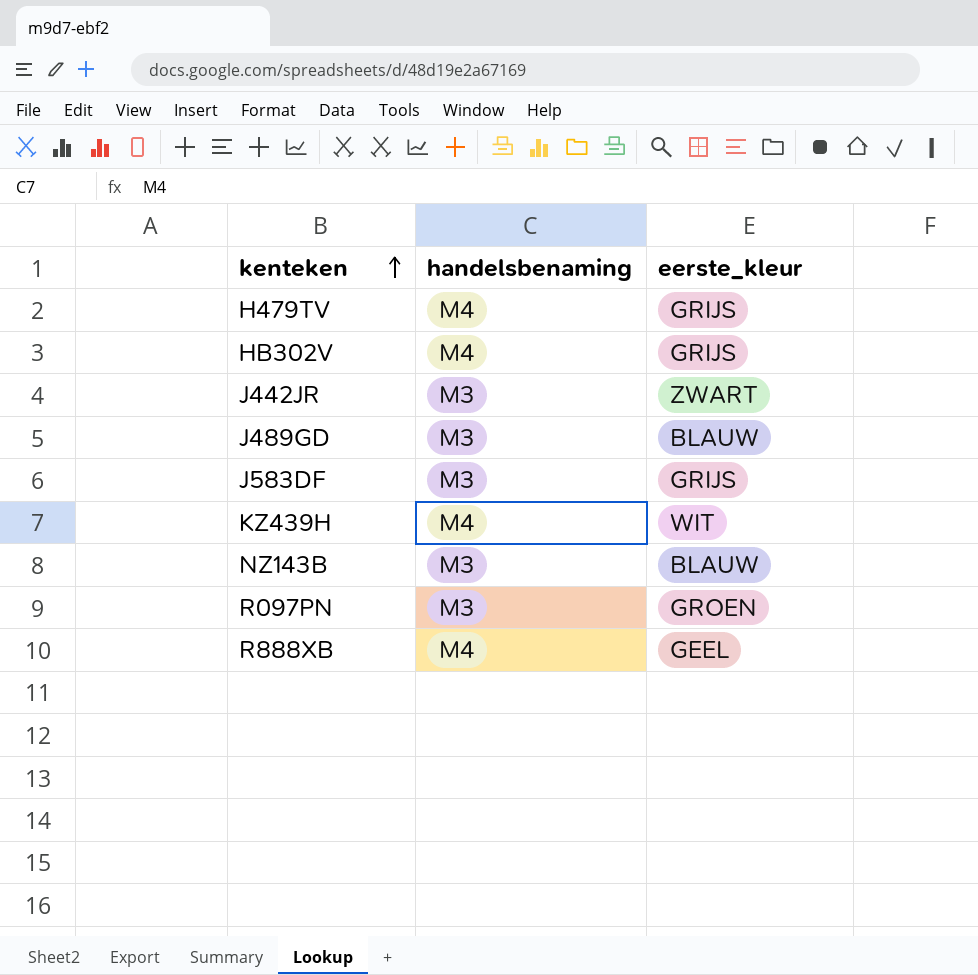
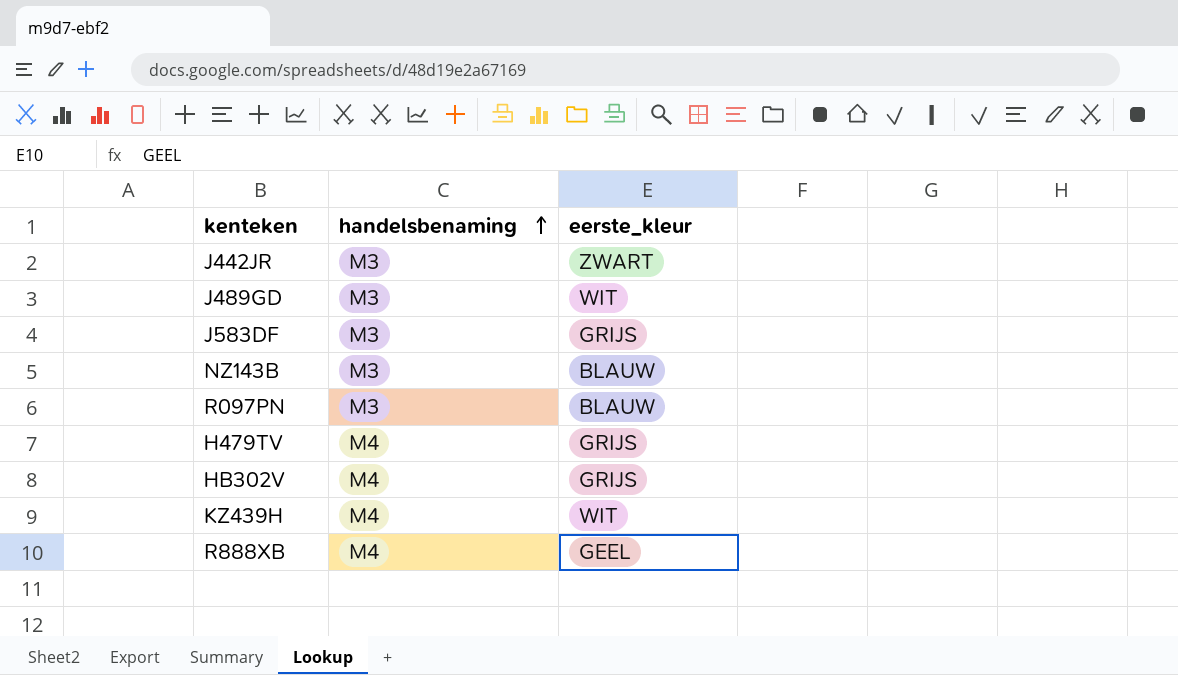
row order: kenteken ascending -> handelsbenaming ascending
J489GD | eerste_kleur: BLAUW -> WIT
R097PN | eerste_kleur: GROEN -> BLAUW

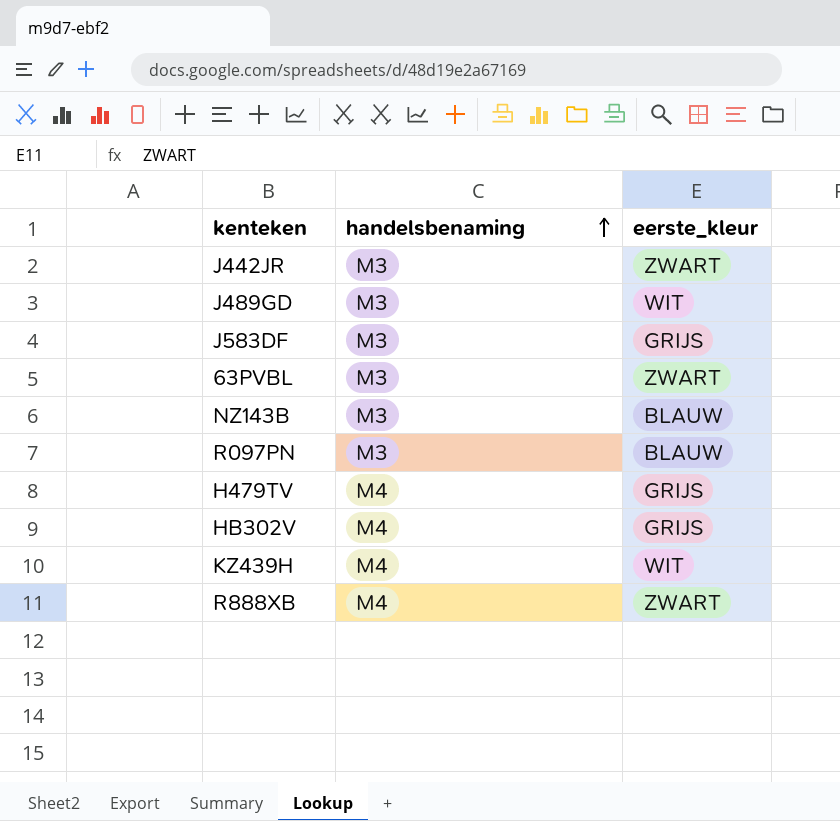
row 63PVBL: none -> M3 | ZWART
R888XB | eerste_kleur: GEEL -> ZWART

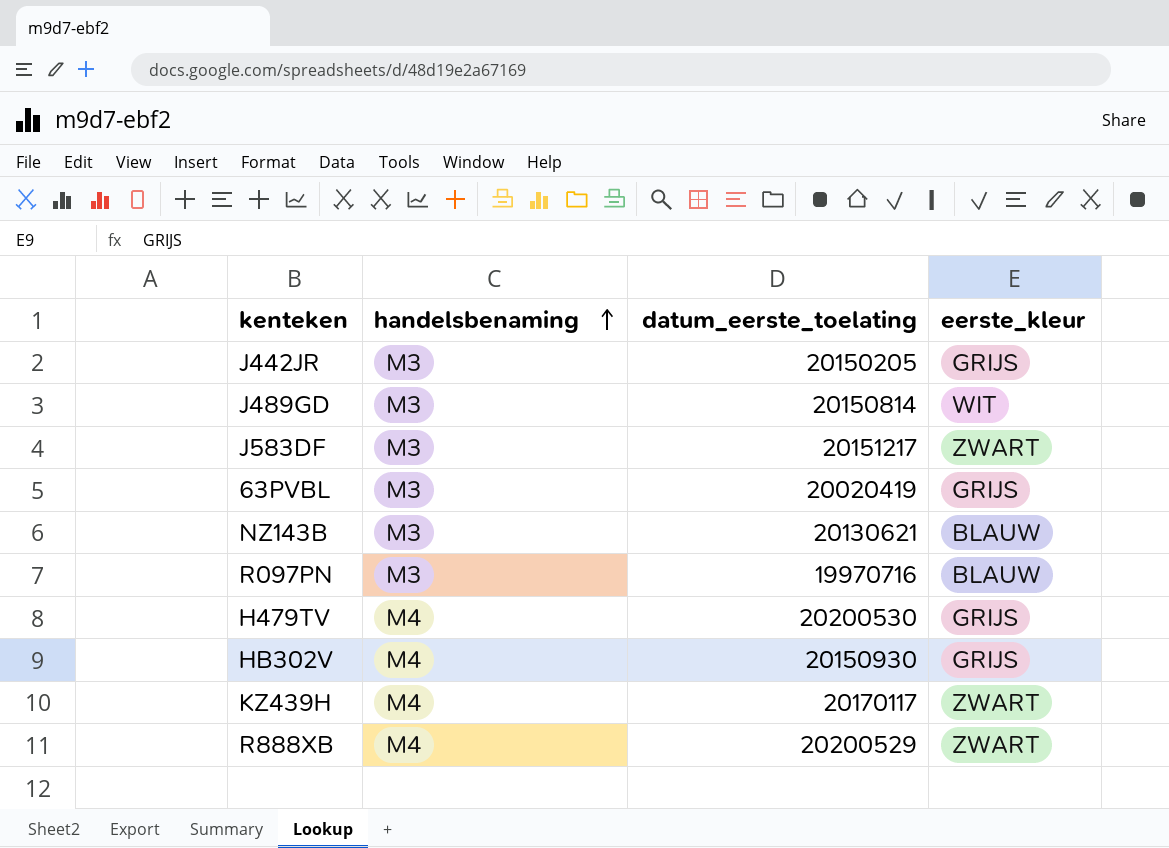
column datum_eerste_toelating | position: none -> 3
J442JR | eerste_kleur: ZWART -> GRIJS
J583DF | eerste_kleur: GRIJS -> ZWART
63PVBL | eerste_kleur: ZWART -> GRIJS
KZ439H | eerste_kleur: WIT -> ZWART

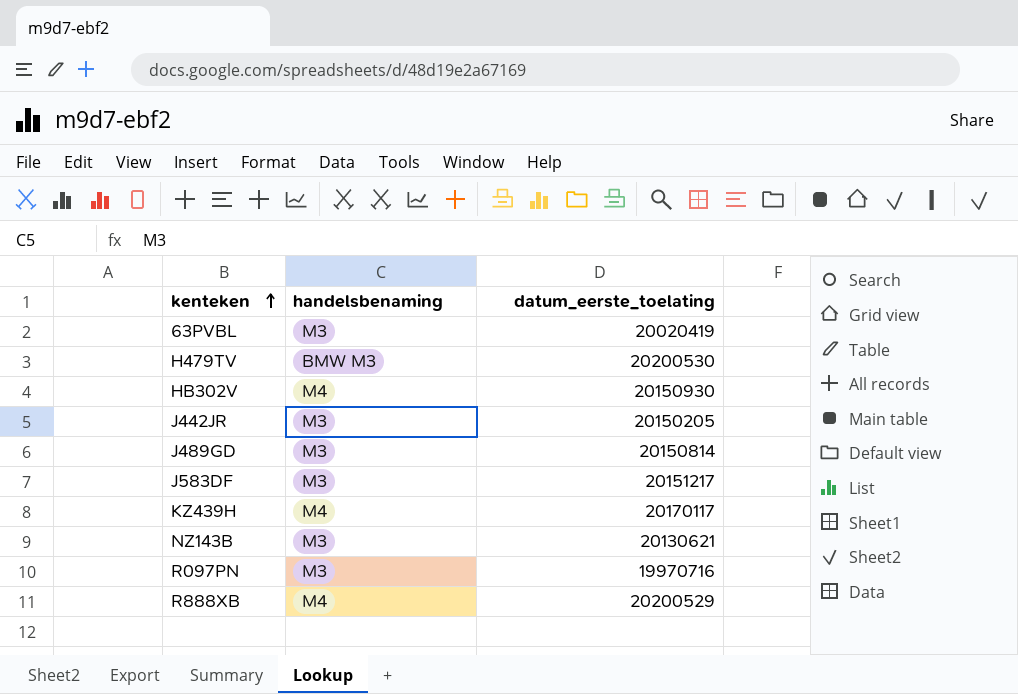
row order: handelsbenaming ascending -> kenteken ascending
column eerste_kleur | position: 4 -> none
H479TV | handelsbenaming: M4 -> BMW M3

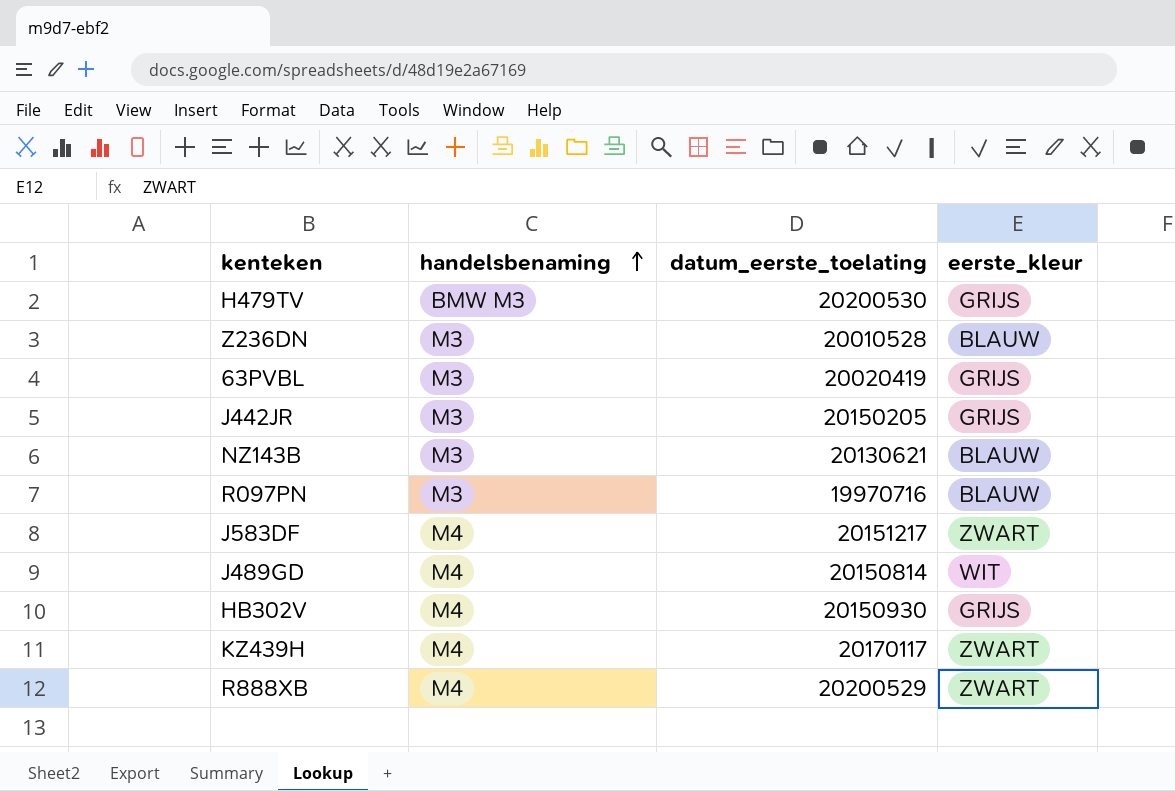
row order: kenteken ascending -> handelsbenaming ascending
column eerste_kleur | position: none -> 4
row Z236DN: none -> M3 | 20010528 | BLAUW
J583DF | handelsbenaming: M3 -> M4
J489GD | handelsbenaming: M3 -> M4

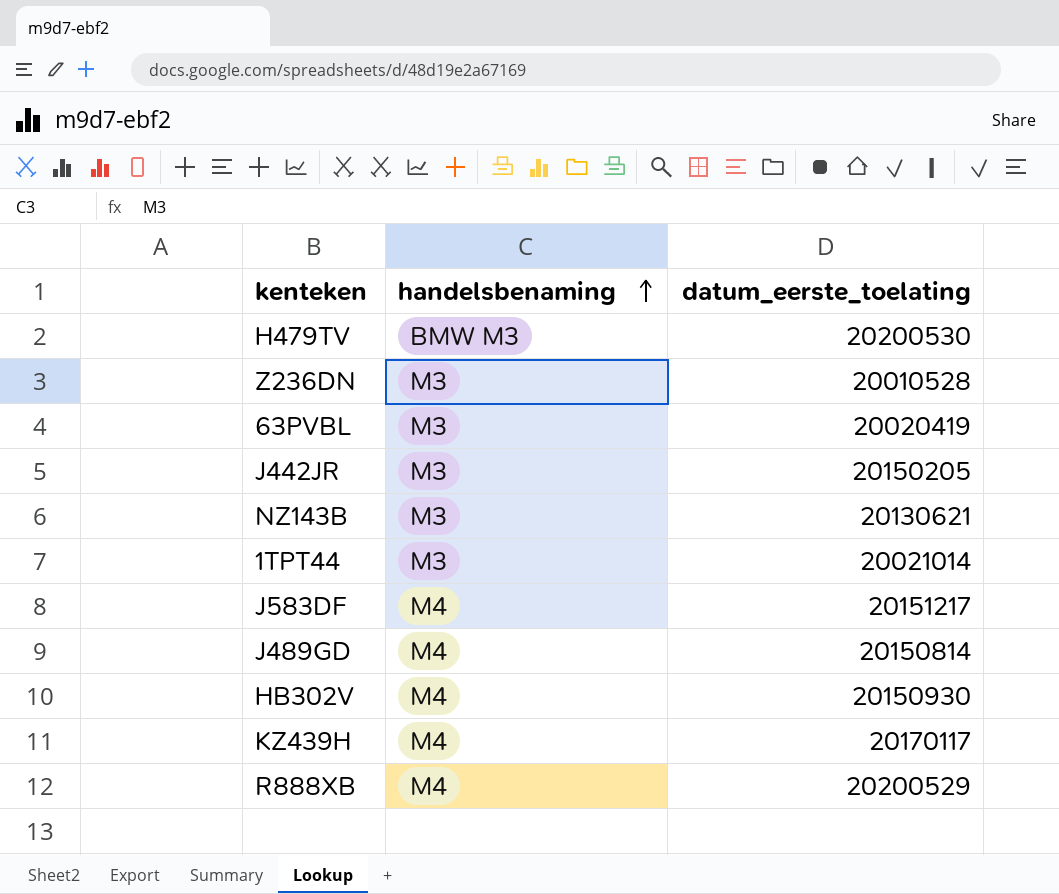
column eerste_kleur | position: 4 -> none
row R097PN: M3 | 19970716 | BLAUW -> none
row 1TPT44: none -> M3 | 20021014

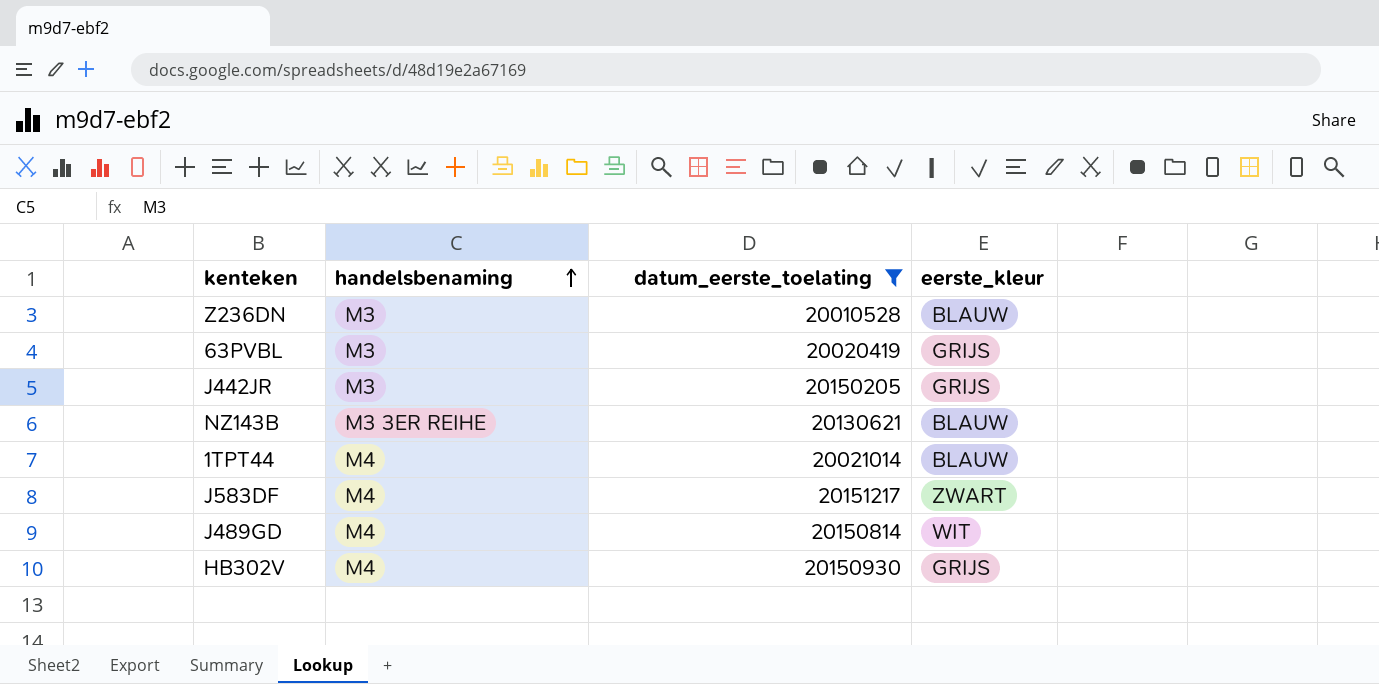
filter: none -> datum_eerste_toelating <= 20151217
column eerste_kleur | position: none -> 4
NZ143B | handelsbenaming: M3 -> M3 3ER REIHE
1TPT44 | handelsbenaming: M3 -> M4

